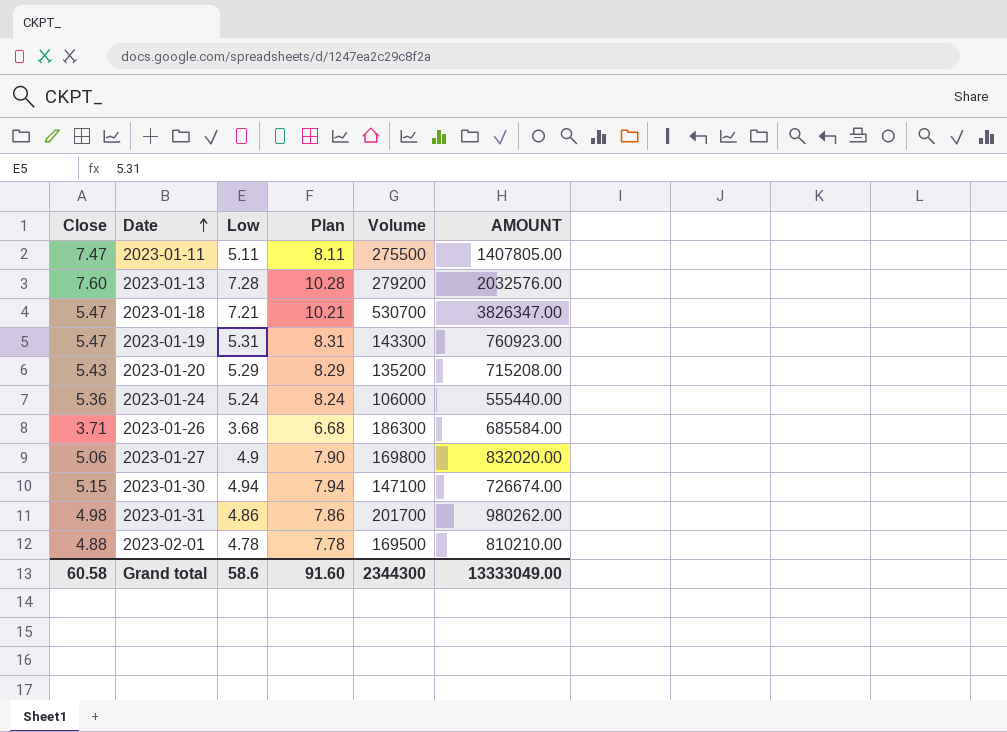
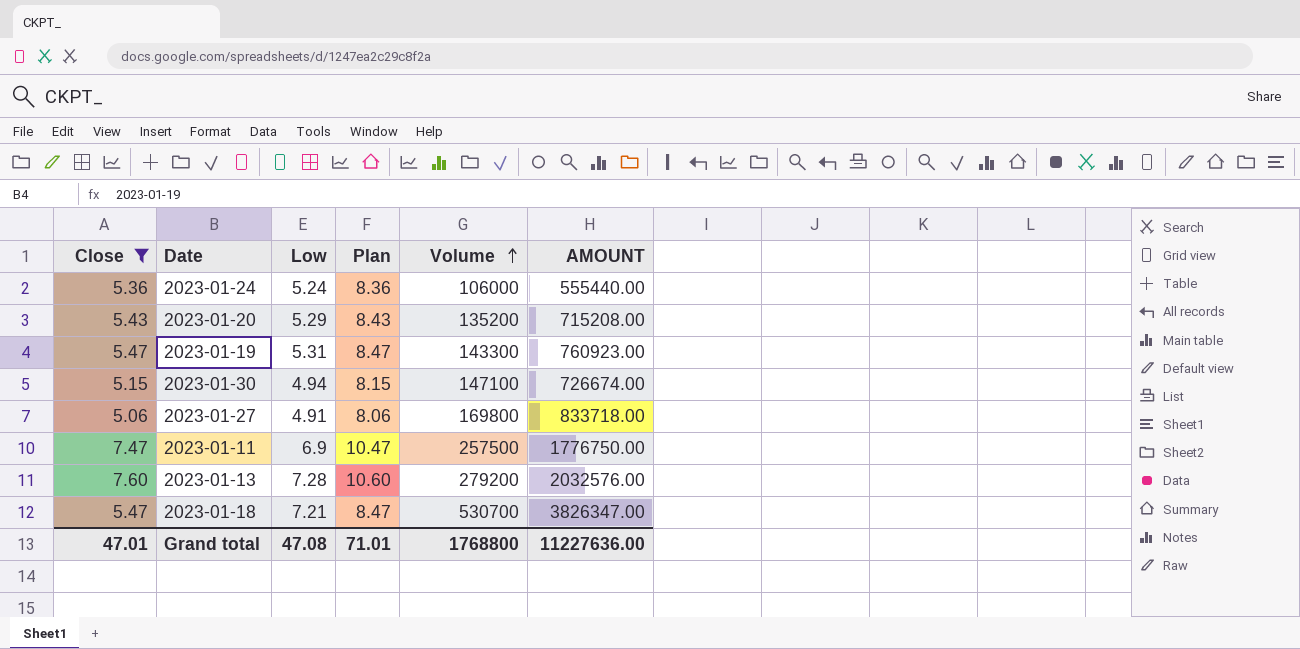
filter: none -> Close >= 5.06
row order: Date ascending -> Volume ascending
column Plan | formula: [Low] + 3 -> [Close] + 3
2023-01-27 | Low: 4.9 -> 4.91
2023-01-27 | AMOUNT: 832020.00 -> 833718.00
2023-01-11 | Low: 5.11 -> 6.9
2023-01-11 | Volume: 275500 -> 257500
2023-01-11 | AMOUNT: 1407805.00 -> 1776750.00
Grand total | Close: 60.58 -> 47.01
Grand total | Low: 58.6 -> 47.08
Grand total | Plan: 91.60 -> 71.01
Grand total | Volume: 2344300 -> 1768800
Grand total | AMOUNT: 13333049.00 -> 11227636.00

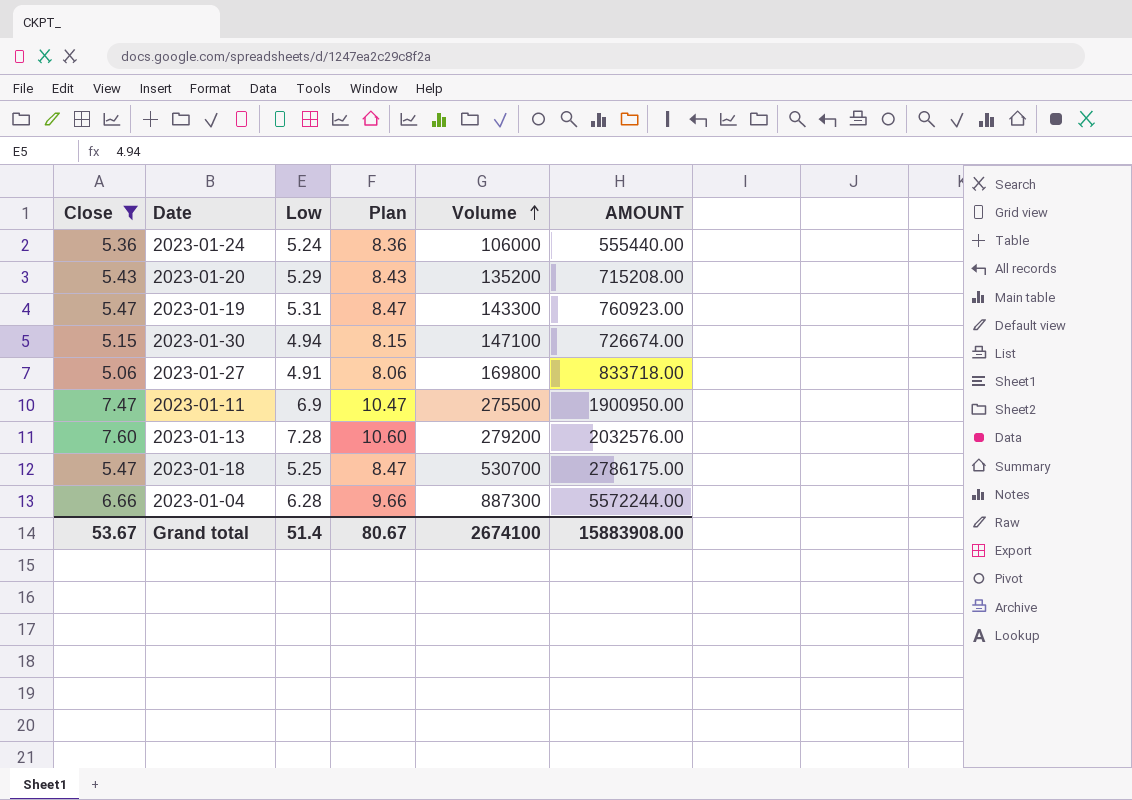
2023-01-11 | Volume: 257500 -> 275500
2023-01-11 | AMOUNT: 1776750.00 -> 1900950.00
2023-01-18 | Low: 7.21 -> 5.25
2023-01-18 | AMOUNT: 3826347.00 -> 2786175.00
row 2023-01-04: none -> 6.66 | 6.28 | 9.66 | 887300 | 5572244.00
Grand total | Close: 47.01 -> 53.67
Grand total | Low: 47.08 -> 51.4
Grand total | Plan: 71.01 -> 80.67
Grand total | Volume: 1768800 -> 2674100
Grand total | AMOUNT: 11227636.00 -> 15883908.00

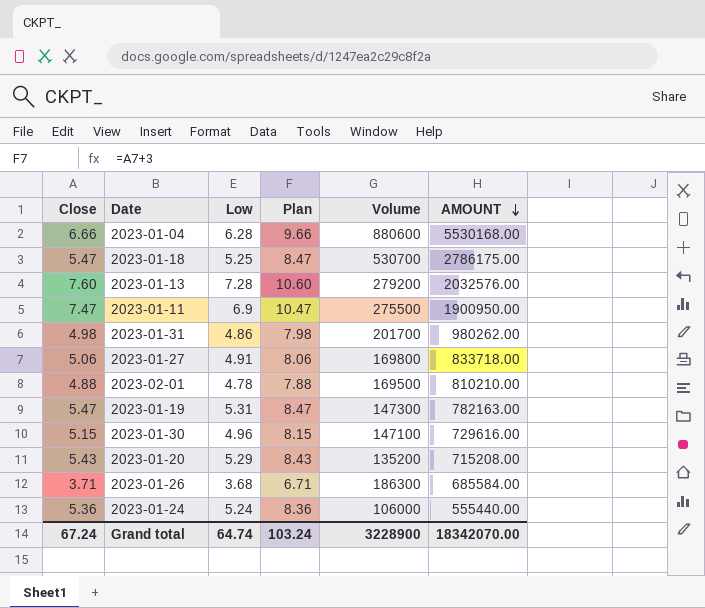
filter: Close >= 5.06 -> none
row order: Volume ascending -> AMOUNT descending
2023-01-04 | Volume: 887300 -> 880600
2023-01-04 | AMOUNT: 5572244.00 -> 5530168.00
2023-01-19 | Volume: 143300 -> 147300
2023-01-19 | AMOUNT: 760923.00 -> 782163.00
2023-01-30 | Low: 4.94 -> 4.96
2023-01-30 | AMOUNT: 726674.00 -> 729616.00
Grand total | Close: 53.67 -> 67.24
Grand total | Low: 51.4 -> 64.74
Grand total | Plan: 80.67 -> 103.24
Grand total | Volume: 2674100 -> 3228900
Grand total | AMOUNT: 15883908.00 -> 18342070.00

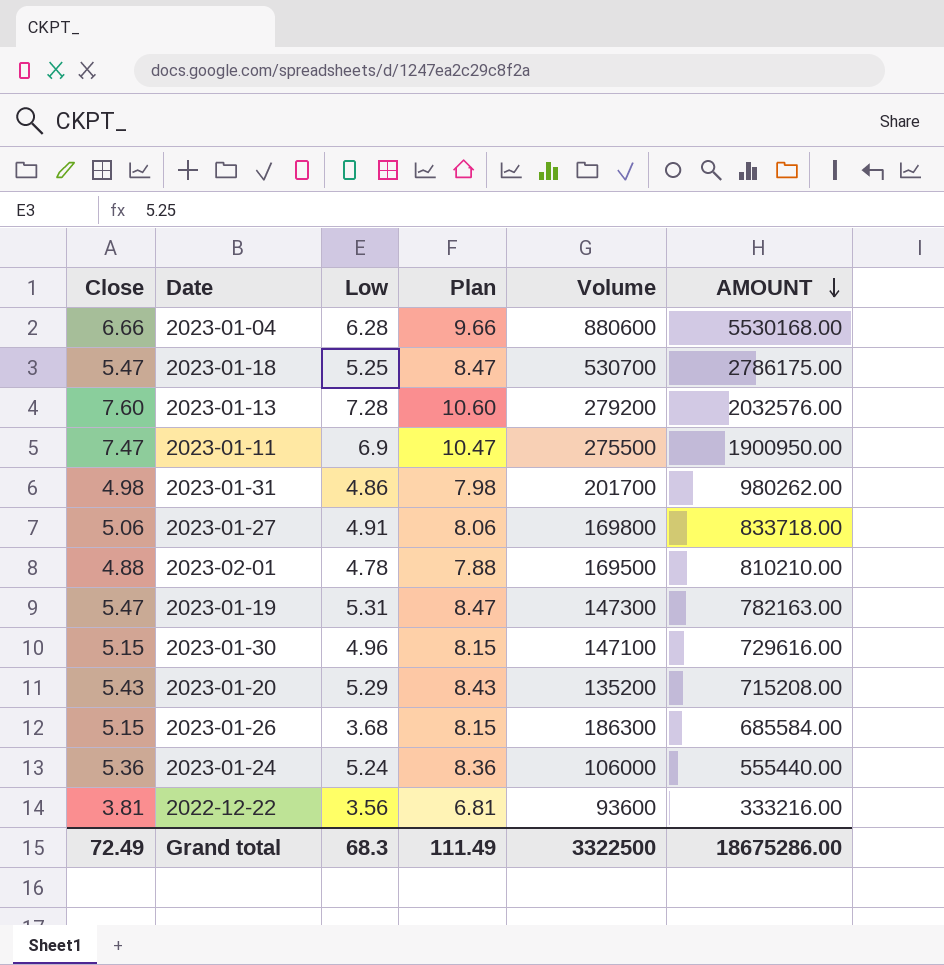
2023-01-26 | Close: 3.71 -> 5.15
2023-01-26 | Plan: 6.71 -> 8.15
row 2022-12-22: none -> 3.81 | 3.56 | 6.81 | 93600 | 333216.00
Grand total | Close: 67.24 -> 72.49
Grand total | Low: 64.74 -> 68.3
Grand total | Plan: 103.24 -> 111.49
Grand total | Volume: 3228900 -> 3322500
Grand total | AMOUNT: 18342070.00 -> 18675286.00

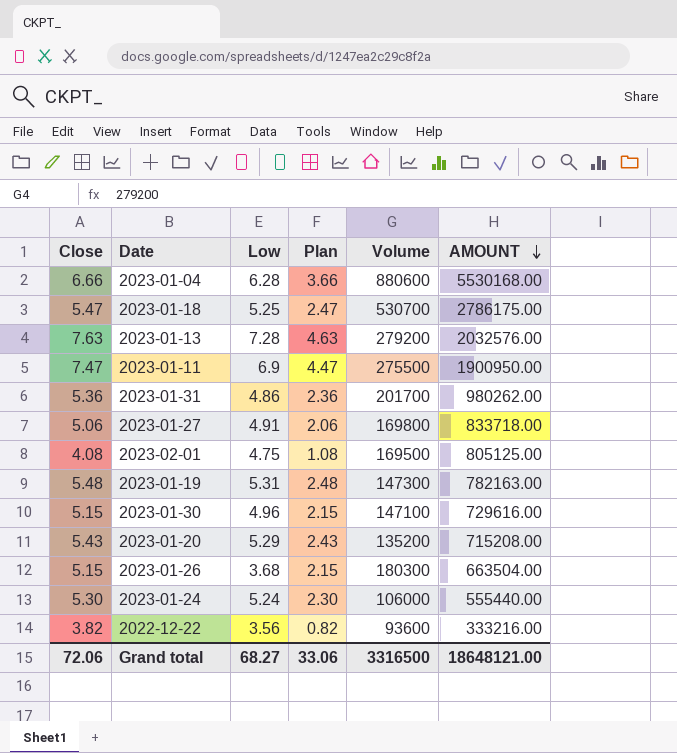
column Plan | formula: [Close] + 3 -> [Close] - 3
2023-01-13 | Close: 7.60 -> 7.63
2023-01-31 | Close: 4.98 -> 5.36
2023-02-01 | Close: 4.88 -> 4.08
2023-02-01 | Low: 4.78 -> 4.75
2023-02-01 | AMOUNT: 810210.00 -> 805125.00
2023-01-19 | Close: 5.47 -> 5.48
2023-01-26 | Volume: 186300 -> 180300
2023-01-26 | AMOUNT: 685584.00 -> 663504.00
2023-01-24 | Close: 5.36 -> 5.30
2022-12-22 | Close: 3.81 -> 3.82
Grand total | Close: 72.49 -> 72.06
Grand total | Low: 68.3 -> 68.27
Grand total | Plan: 111.49 -> 33.06
Grand total | Volume: 3322500 -> 3316500
Grand total | AMOUNT: 18675286.00 -> 18648121.00

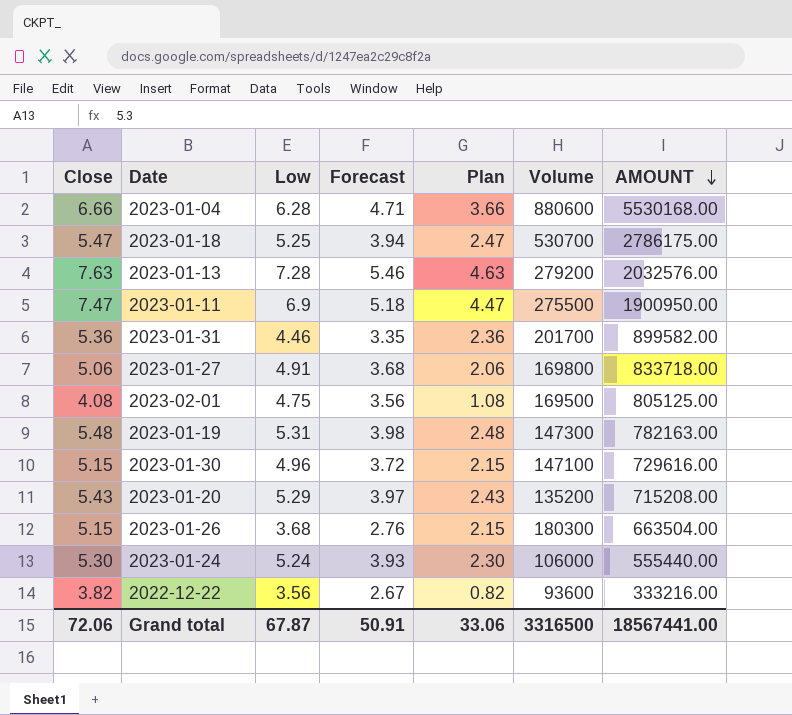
column Forecast | formula: none -> [Low] * 0.75
2023-01-31 | Low: 4.86 -> 4.46
2023-01-31 | AMOUNT: 980262.00 -> 899582.00
Grand total | Low: 68.27 -> 67.87
Grand total | AMOUNT: 18648121.00 -> 18567441.00

